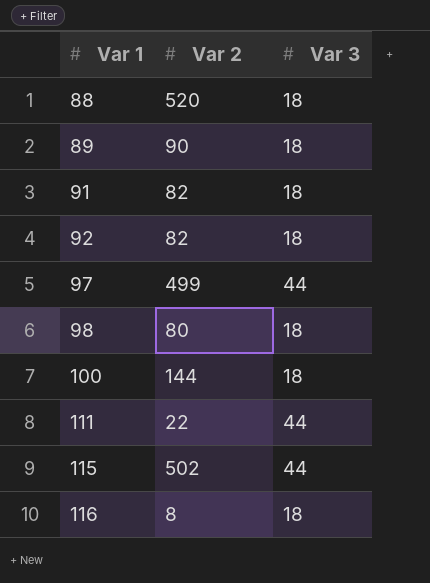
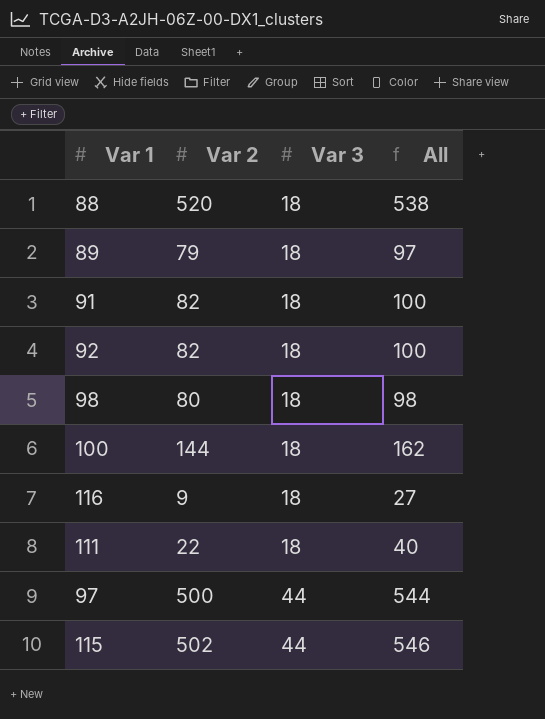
row order: Var 1 ascending -> Var 3 ascending
column All | formula: none -> [Var 2] + [Var 3]
89 | Var 2: 90 -> 79
116 | Var 2: 8 -> 9
111 | Var 3: 44 -> 18
97 | Var 2: 499 -> 500

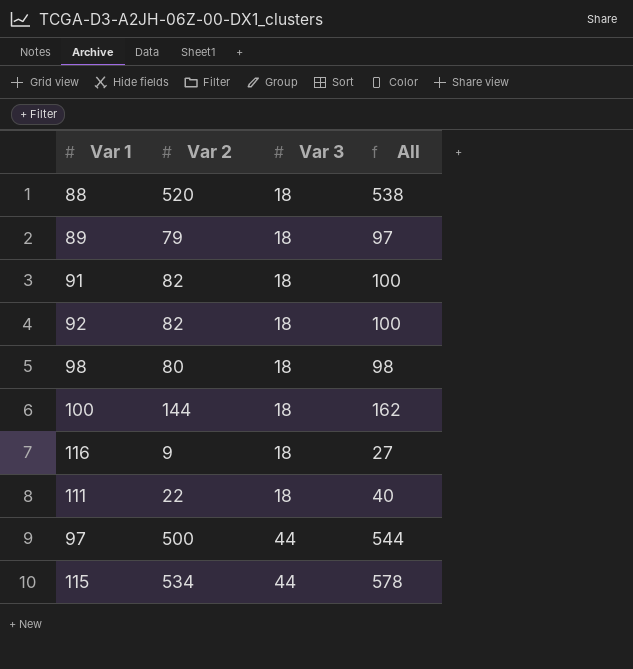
115 | Var 2: 502 -> 534
115 | All: 546 -> 578

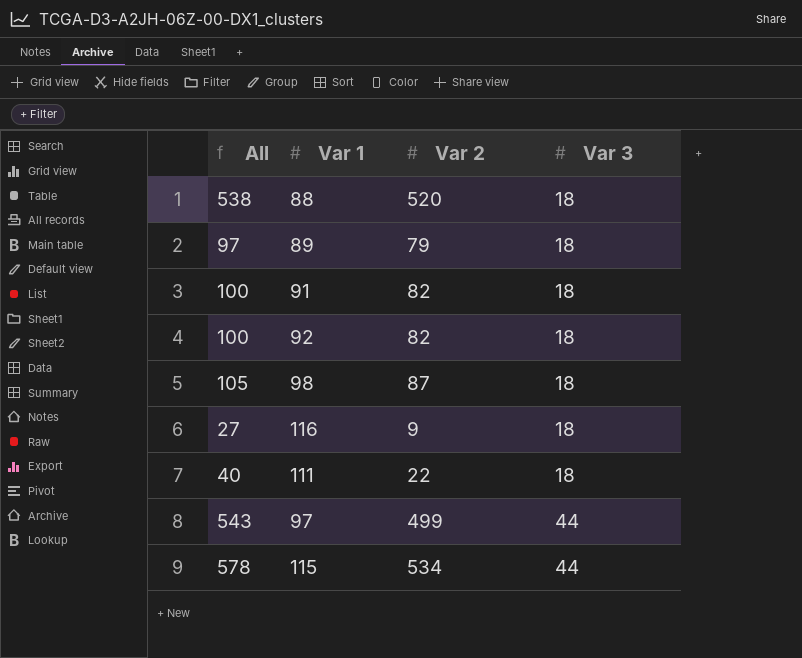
column All | position: 4 -> 1
row 100: 144 | 18 | 162 -> none
98 | All: 98 -> 105
98 | Var 2: 80 -> 87
97 | All: 544 -> 543
97 | Var 2: 500 -> 499

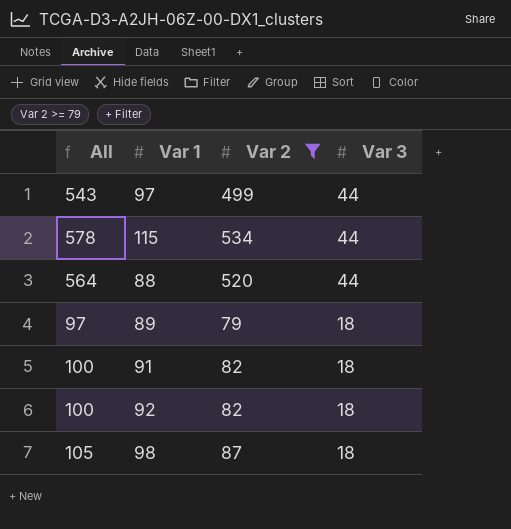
filter: none -> Var 2 >= 79
row order: Var 3 ascending -> Var 3 descending
88 | All: 538 -> 564
88 | Var 3: 18 -> 44

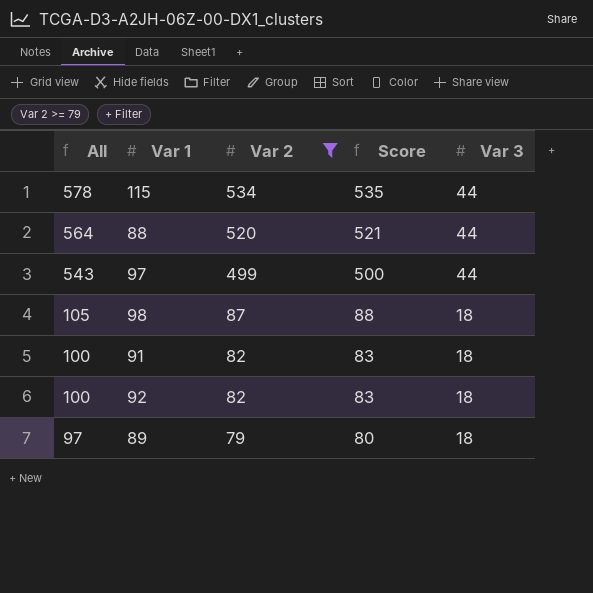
row order: Var 3 descending -> All descending
column Score | formula: none -> [Var 2] + 1

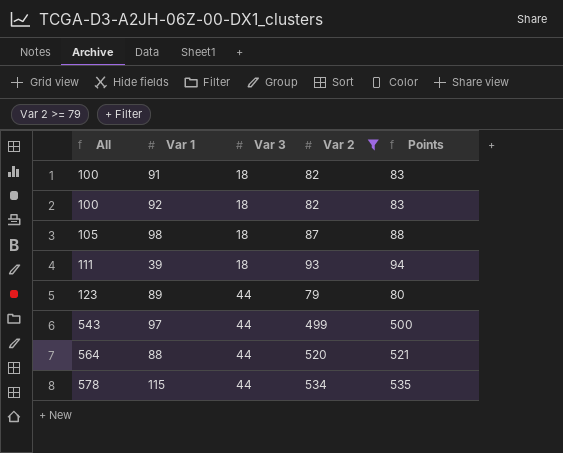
row order: All descending -> All ascending
column Var 3 | position: 5 -> 3
column name: Score -> Points
row 39: none -> 111 | 18 | 93 | 94
89 | All: 97 -> 123
89 | Var 3: 18 -> 44

